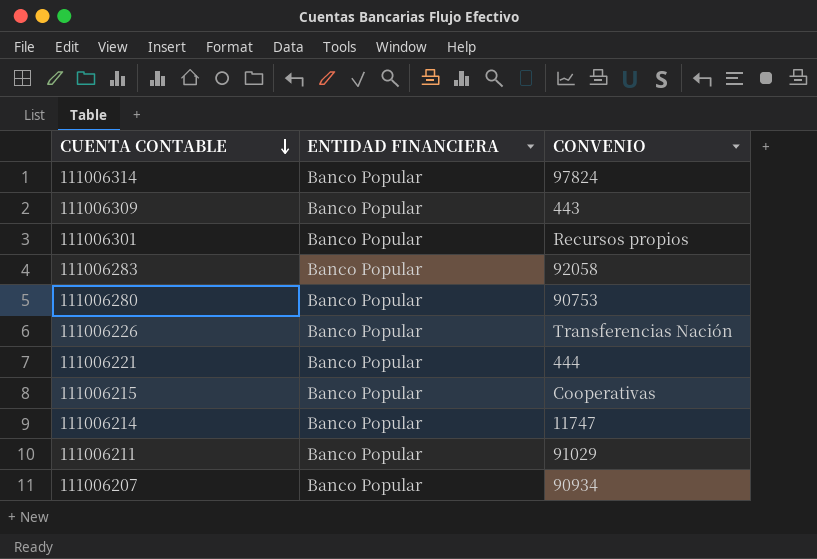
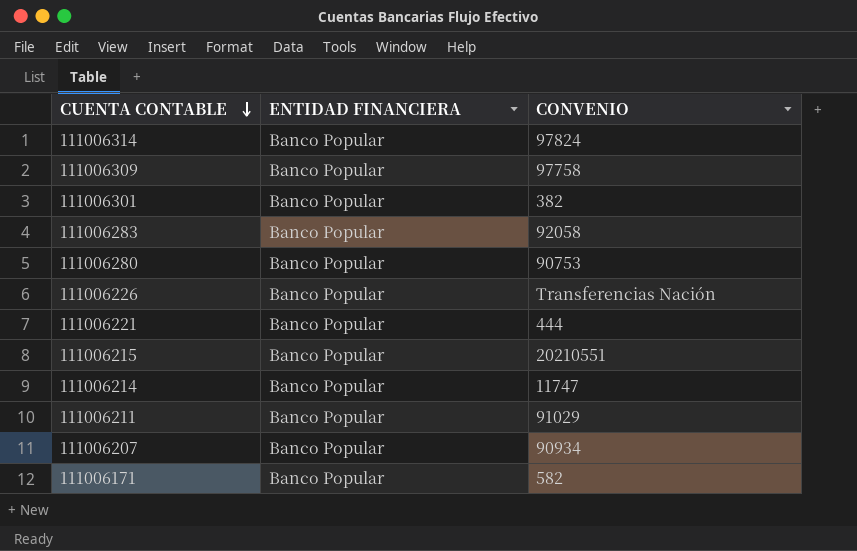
111006309 | CONVENIO: 443 -> 97758
111006301 | CONVENIO: Recursos propios -> 382
111006215 | CONVENIO: Cooperativas -> 20210551
row 111006171: none -> Banco Popular | 582

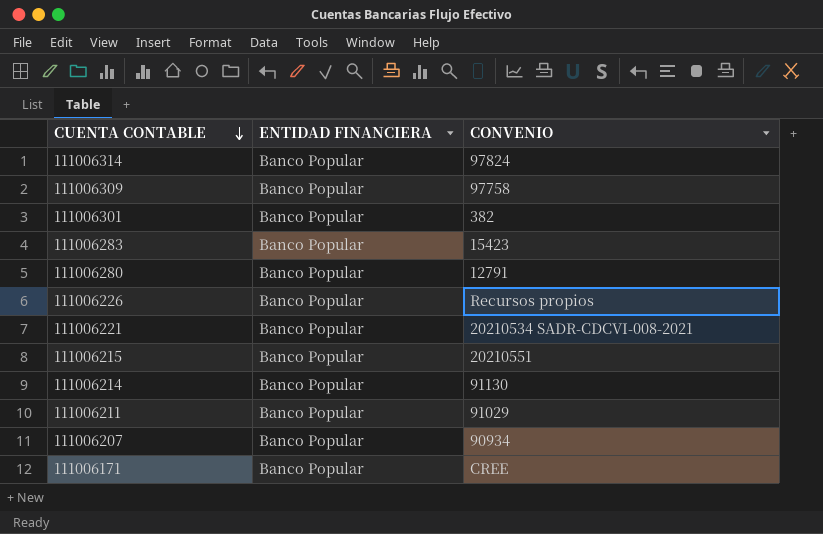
111006283 | CONVENIO: 92058 -> 15423
111006280 | CONVENIO: 90753 -> 12791
111006226 | CONVENIO: Transferencias Nación -> Recursos propios
111006221 | CONVENIO: 444 -> 20210534 SADR-CDCVI-008-2021
111006214 | CONVENIO: 11747 -> 91130
111006171 | CONVENIO: 582 -> CREE

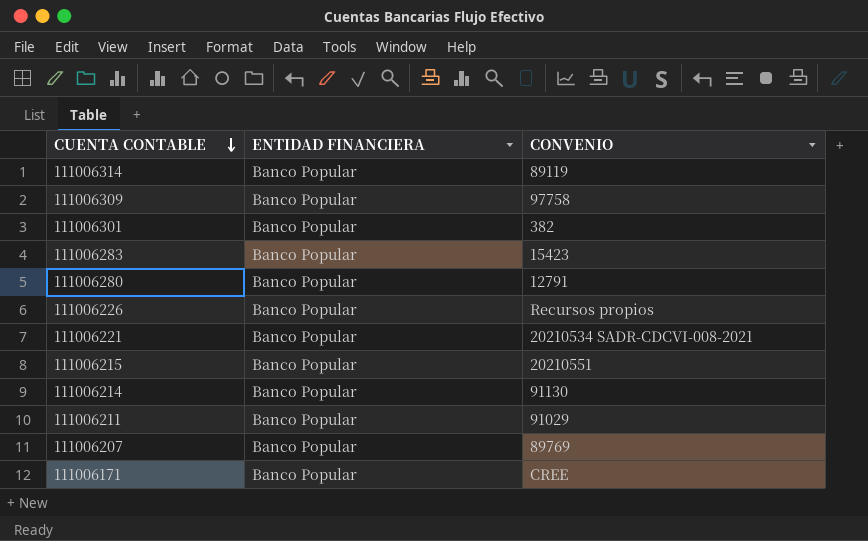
111006314 | CONVENIO: 97824 -> 89119
111006207 | CONVENIO: 90934 -> 89769

